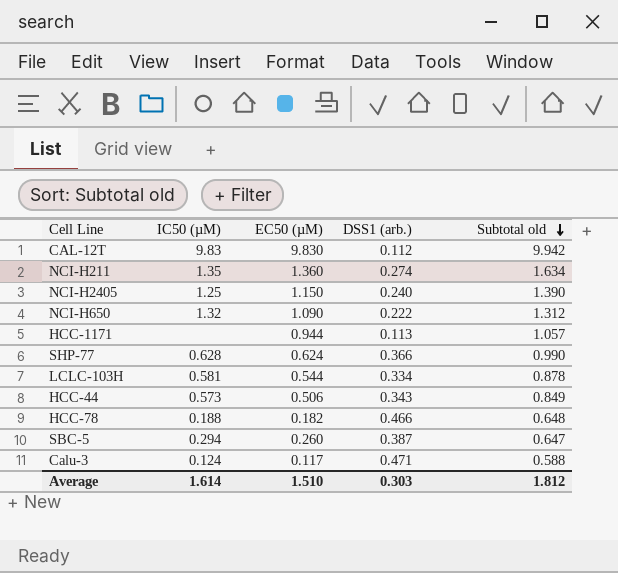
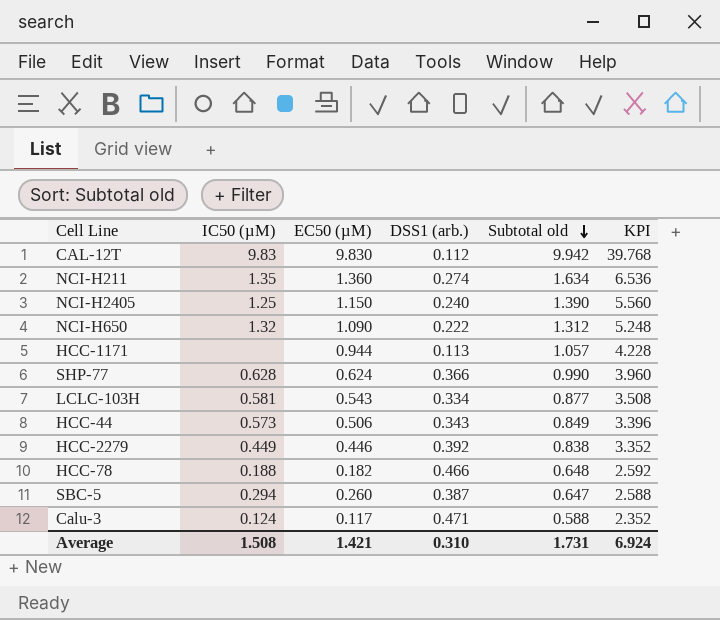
column KPI | formula: none -> [Subtotal old] * 4
LCLC-103H | EC50 (µM): 0.544 -> 0.543
LCLC-103H | Subtotal old: 0.878 -> 0.877
row HCC-2279: none -> 0.449 | 0.446 | 0.392 | 0.838 | 3.352
Average | IC50 (µM): 1.614 -> 1.508
Average | EC50 (µM): 1.510 -> 1.421
Average | DSS1 (arb.): 0.303 -> 0.310
Average | Subtotal old: 1.812 -> 1.731

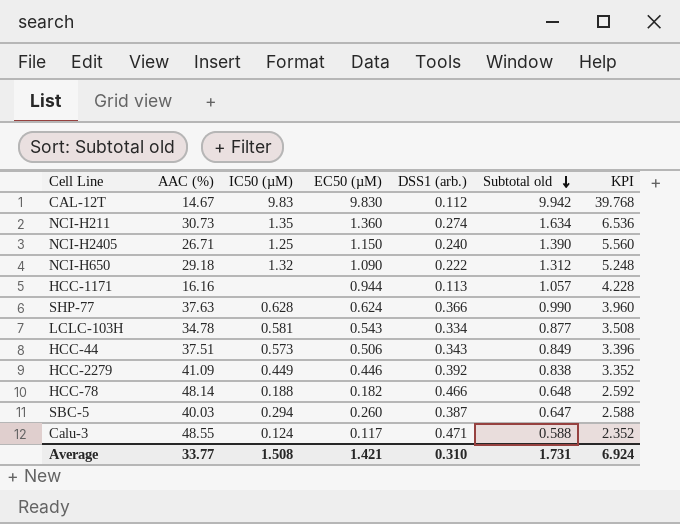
column AAC (%) | position: none -> 2

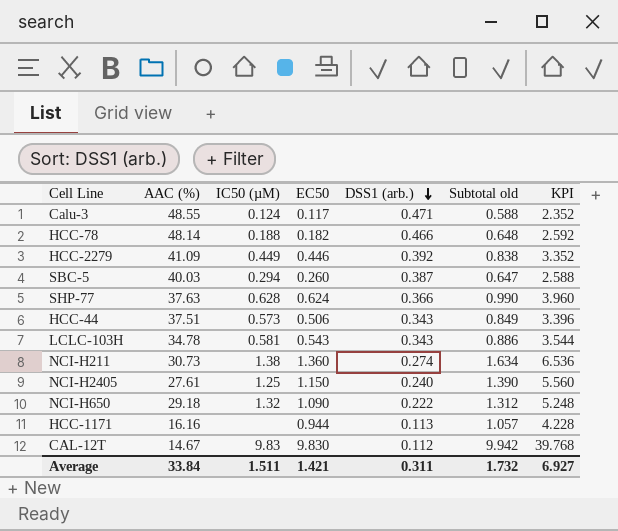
row order: Subtotal old descending -> DSS1 (arb.) descending
column name: EC50 (µM) -> EC50
LCLC-103H | DSS1 (arb.): 0.334 -> 0.343
LCLC-103H | Subtotal old: 0.877 -> 0.886
LCLC-103H | KPI: 3.508 -> 3.544
NCI-H211 | IC50 (µM): 1.35 -> 1.38
NCI-H2405 | AAC (%): 26.71 -> 27.61
Average | AAC (%): 33.77 -> 33.84
Average | IC50 (µM): 1.508 -> 1.511
Average | DSS1 (arb.): 0.310 -> 0.311
Average | Subtotal old: 1.731 -> 1.732
Average | KPI: 6.924 -> 6.927

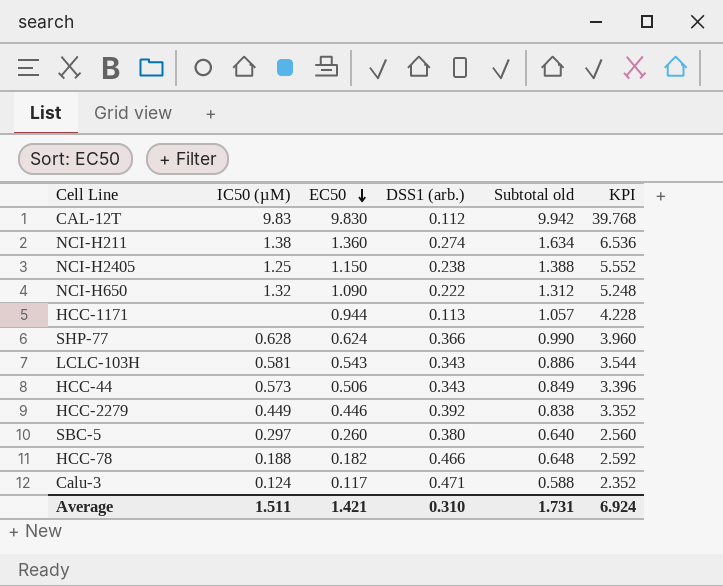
row order: DSS1 (arb.) descending -> EC50 descending
column AAC (%) | position: 2 -> none
NCI-H2405 | DSS1 (arb.): 0.240 -> 0.238
NCI-H2405 | Subtotal old: 1.390 -> 1.388
NCI-H2405 | KPI: 5.560 -> 5.552
SBC-5 | IC50 (µM): 0.294 -> 0.297
SBC-5 | DSS1 (arb.): 0.387 -> 0.380
SBC-5 | Subtotal old: 0.647 -> 0.640
SBC-5 | KPI: 2.588 -> 2.560
Average | DSS1 (arb.): 0.311 -> 0.310
Average | Subtotal old: 1.732 -> 1.731
Average | KPI: 6.927 -> 6.924

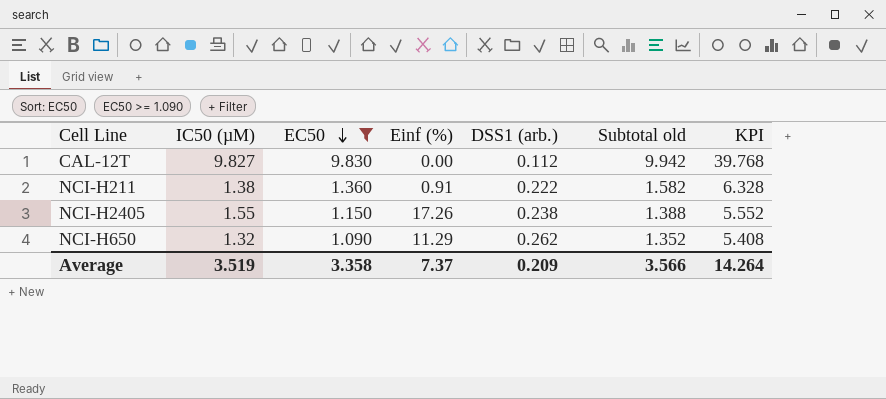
filter: none -> EC50 >= 1.090
column Einf (%) | position: none -> 4
CAL-12T | IC50 (µM): 9.83 -> 9.827
NCI-H211 | DSS1 (arb.): 0.274 -> 0.222
NCI-H211 | Subtotal old: 1.634 -> 1.582
NCI-H211 | KPI: 6.536 -> 6.328
NCI-H2405 | IC50 (µM): 1.25 -> 1.55
NCI-H650 | DSS1 (arb.): 0.222 -> 0.262
NCI-H650 | Subtotal old: 1.312 -> 1.352
NCI-H650 | KPI: 5.248 -> 5.408
Average | IC50 (µM): 1.511 -> 3.519
Average | EC50: 1.421 -> 3.358
Average | DSS1 (arb.): 0.310 -> 0.209
Average | Subtotal old: 1.731 -> 3.566
Average | KPI: 6.924 -> 14.264

